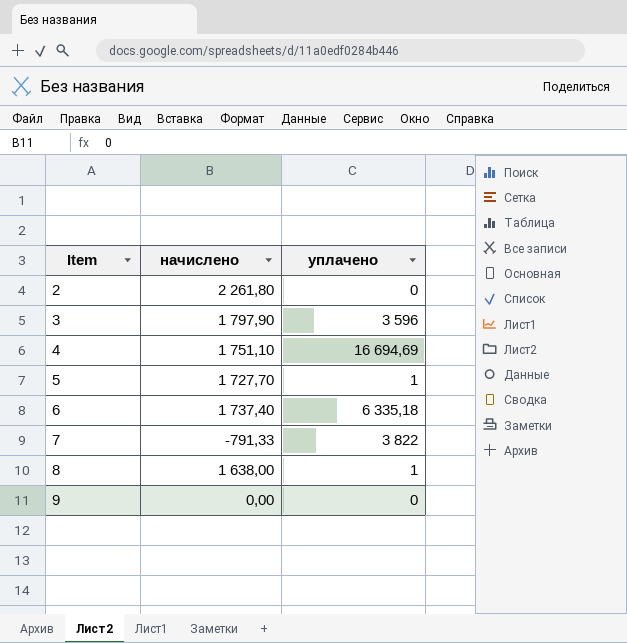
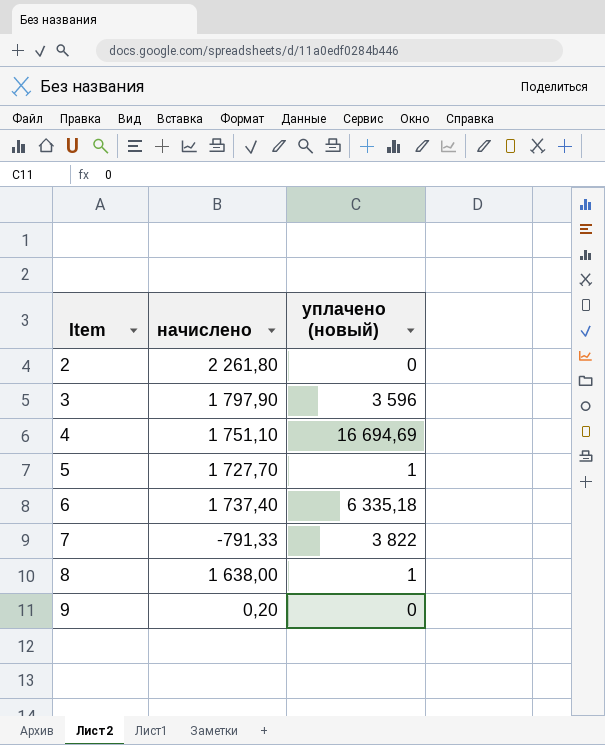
column name: уплачено -> уплачено (новый)
9 | начислено: 0,00 -> 0,20

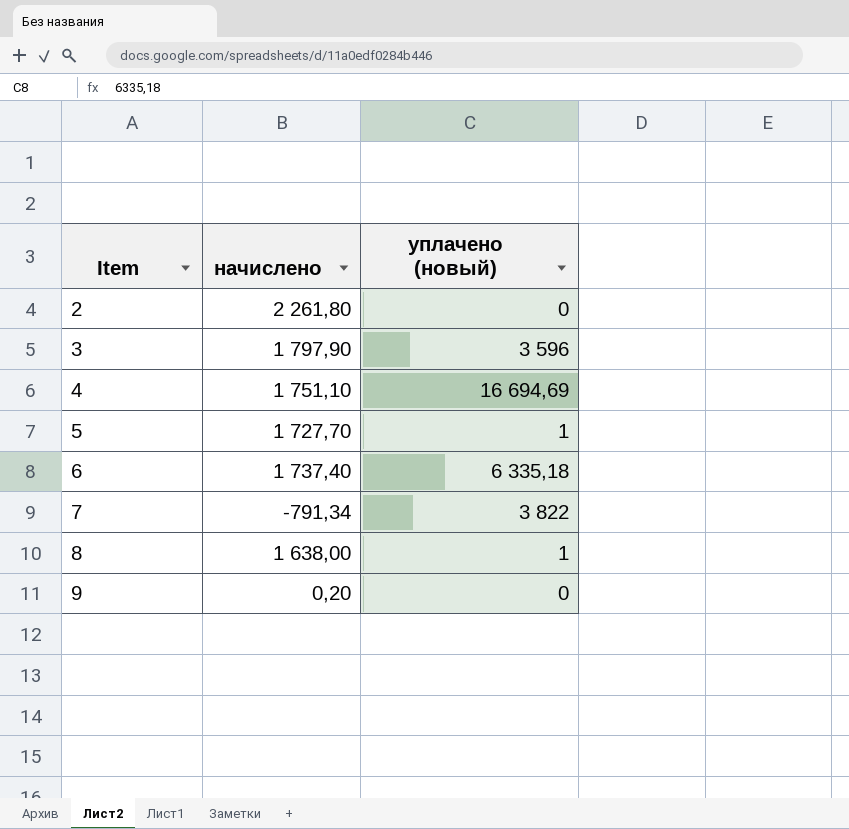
7 | начислено: -791,33 -> -791,34

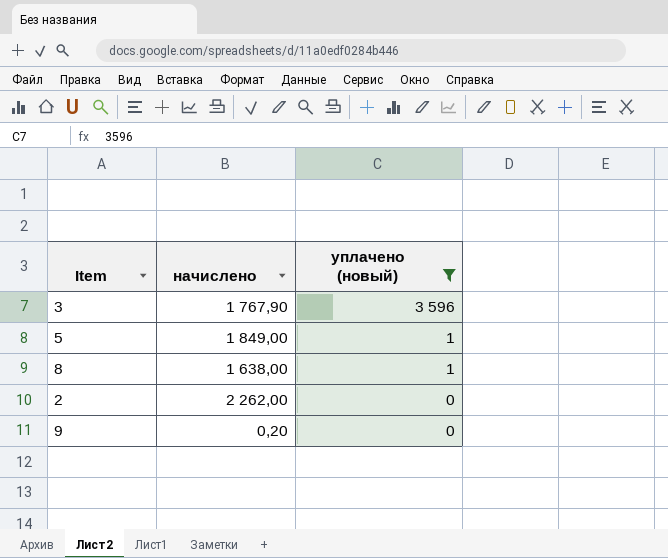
filter: none -> уплачено (новый) <= 3 596
row order: Item ascending -> уплачено (новый) descending
3 | начислено: 1 797,90 -> 1 767,90
5 | начислено: 1 727,70 -> 1 849,00
2 | начислено: 2 261,80 -> 2 262,00

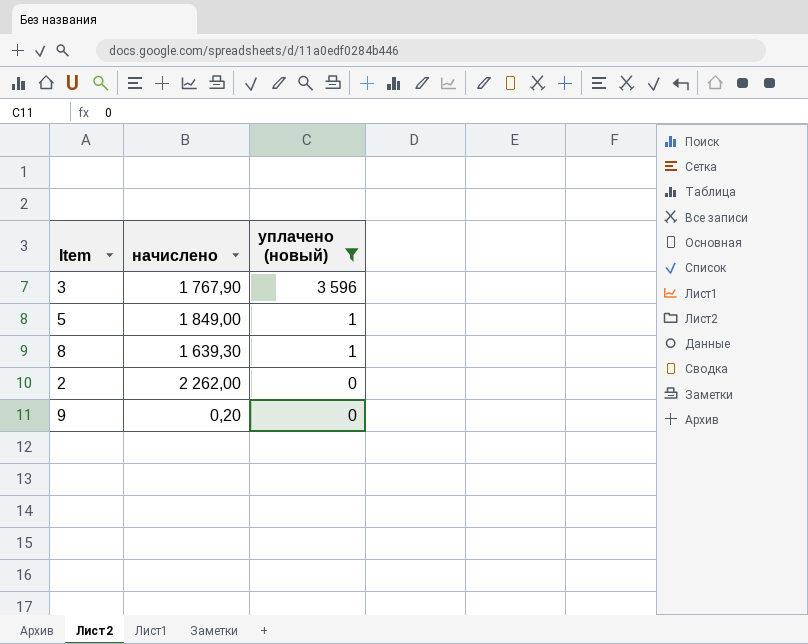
8 | начислено: 1 638,00 -> 1 639,30

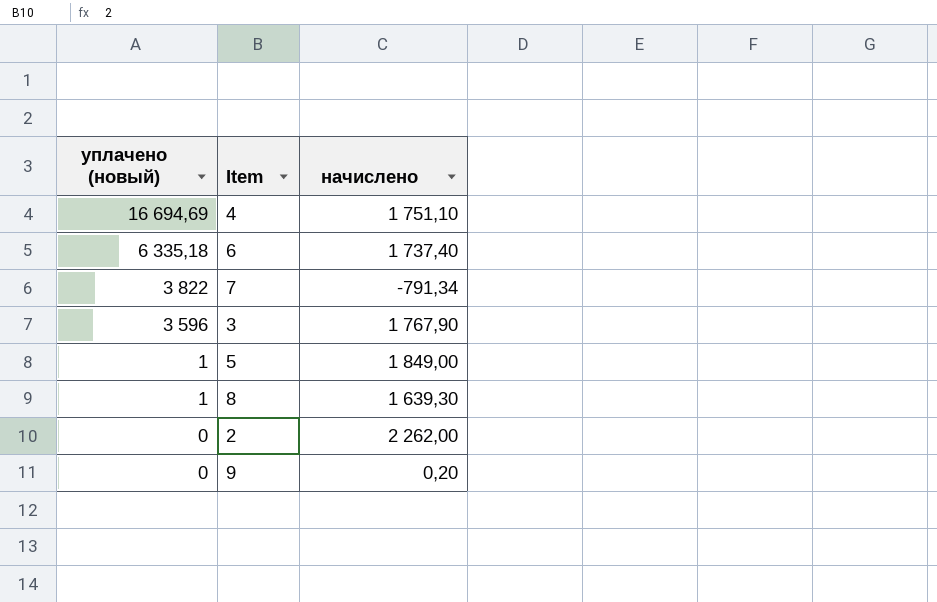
filter: уплачено (новый) <= 3 596 -> none
column уплачено (новый) | position: 3 -> 1

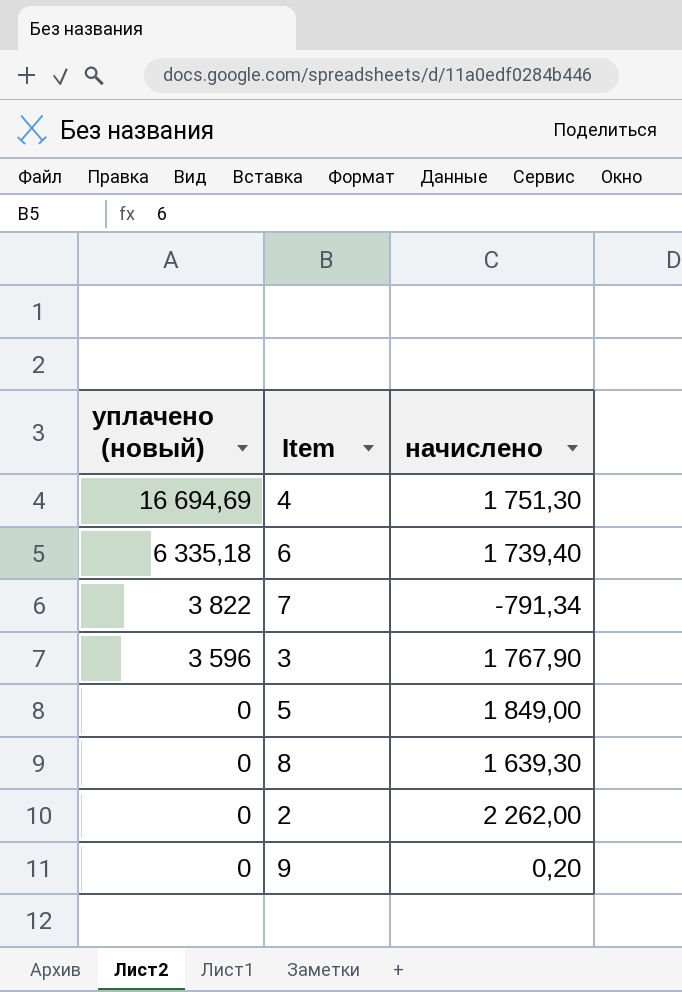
4 | начислено: 1 751,10 -> 1 751,30
6 | начислено: 1 737,40 -> 1 739,40
5 | уплачено (новый): 1 -> 0
8 | уплачено (новый): 1 -> 0

